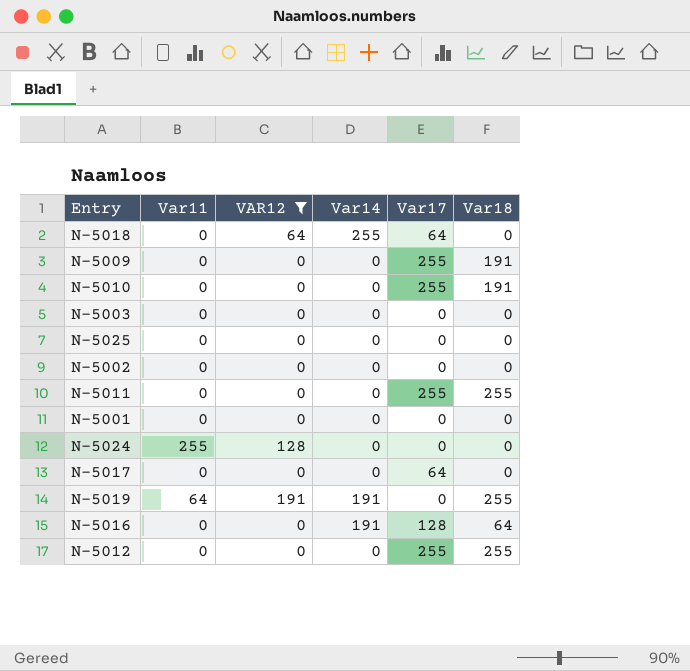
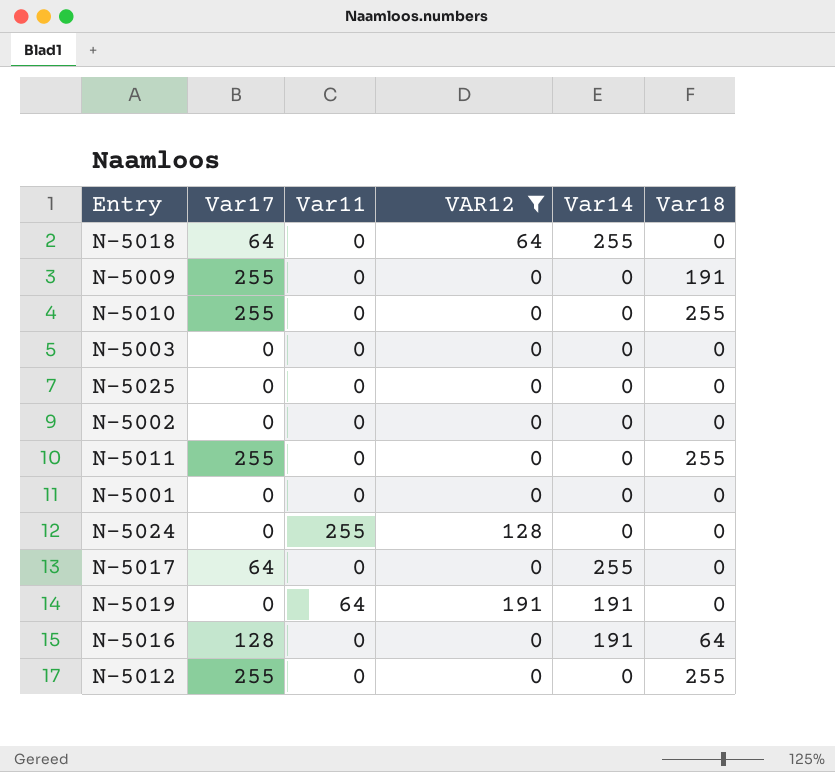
column Var17 | position: 5 -> 2
N-5010 | Var18: 191 -> 255
N-5017 | Var14: 0 -> 255
N-5019 | Var18: 255 -> 0

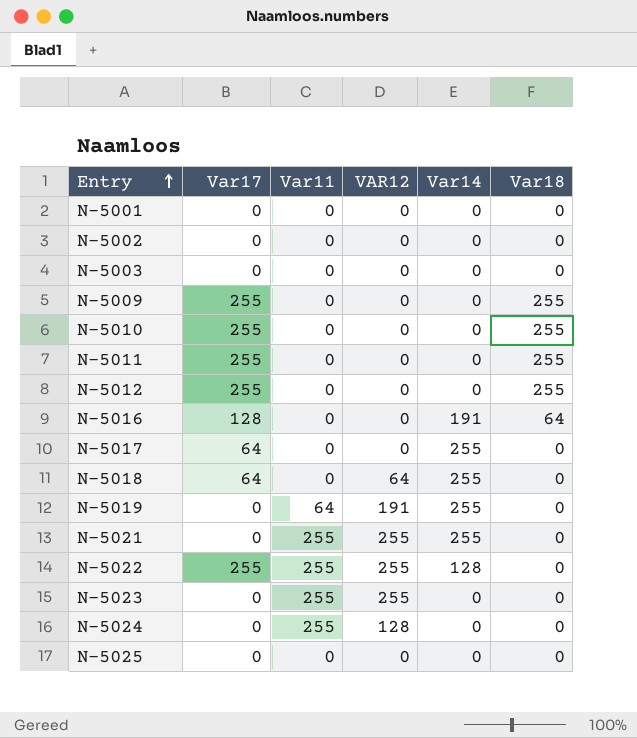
filter: VAR12 != 255 -> none
row order: none -> Entry ascending
N-5009 | Var18: 191 -> 255
N-5019 | Var14: 191 -> 255

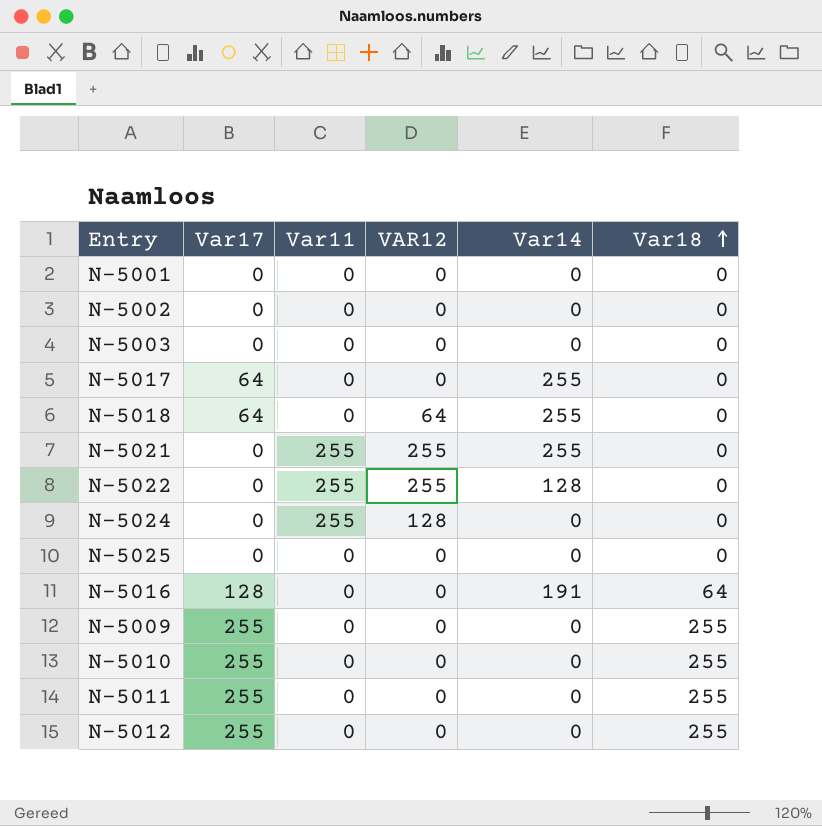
row order: Entry ascending -> Var18 ascending
row N-5019: 0 | 64 | 191 | 255 | 0 -> none
row N-5023: 0 | 255 | 255 | 0 | 0 -> none
N-5022 | Var17: 255 -> 0

